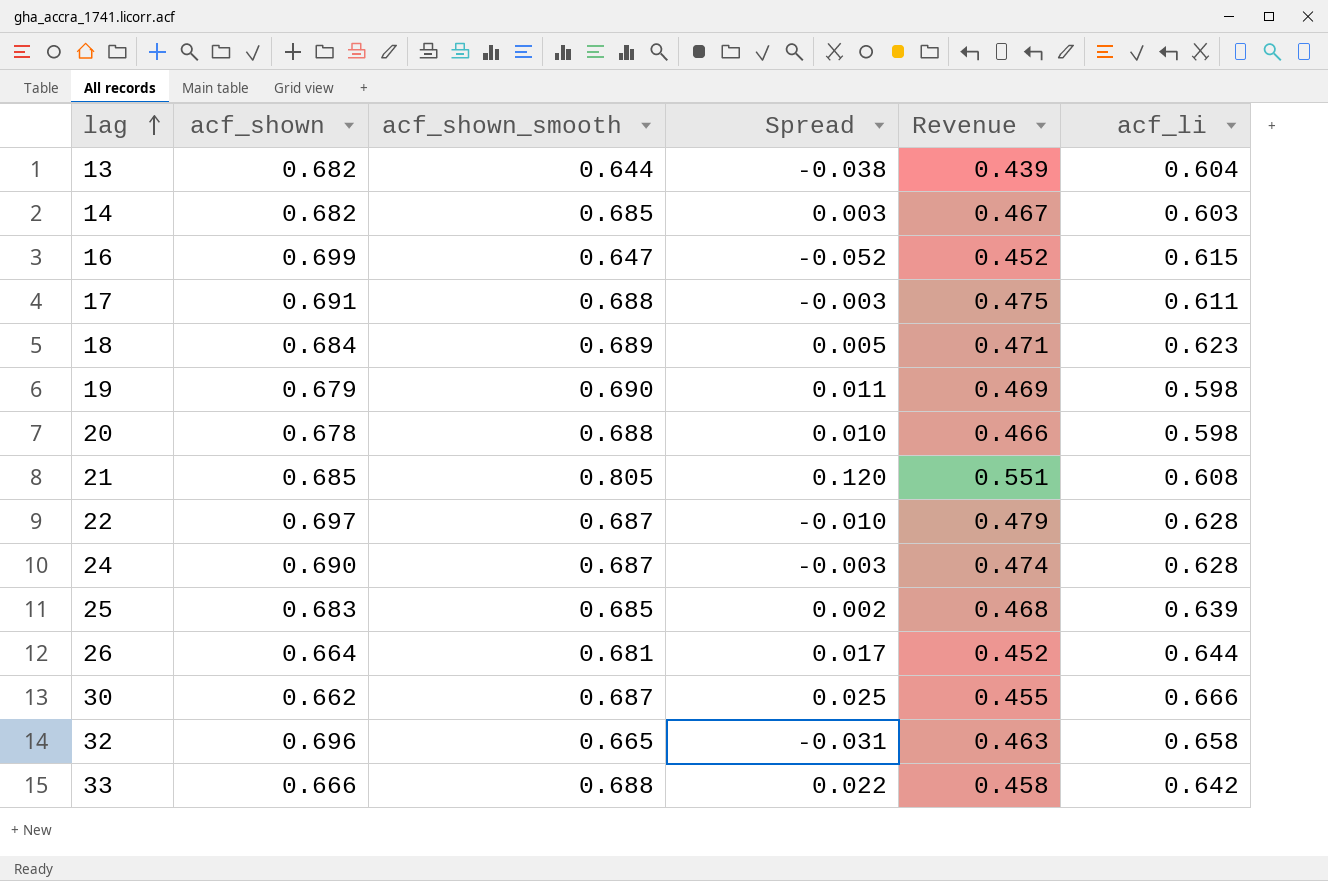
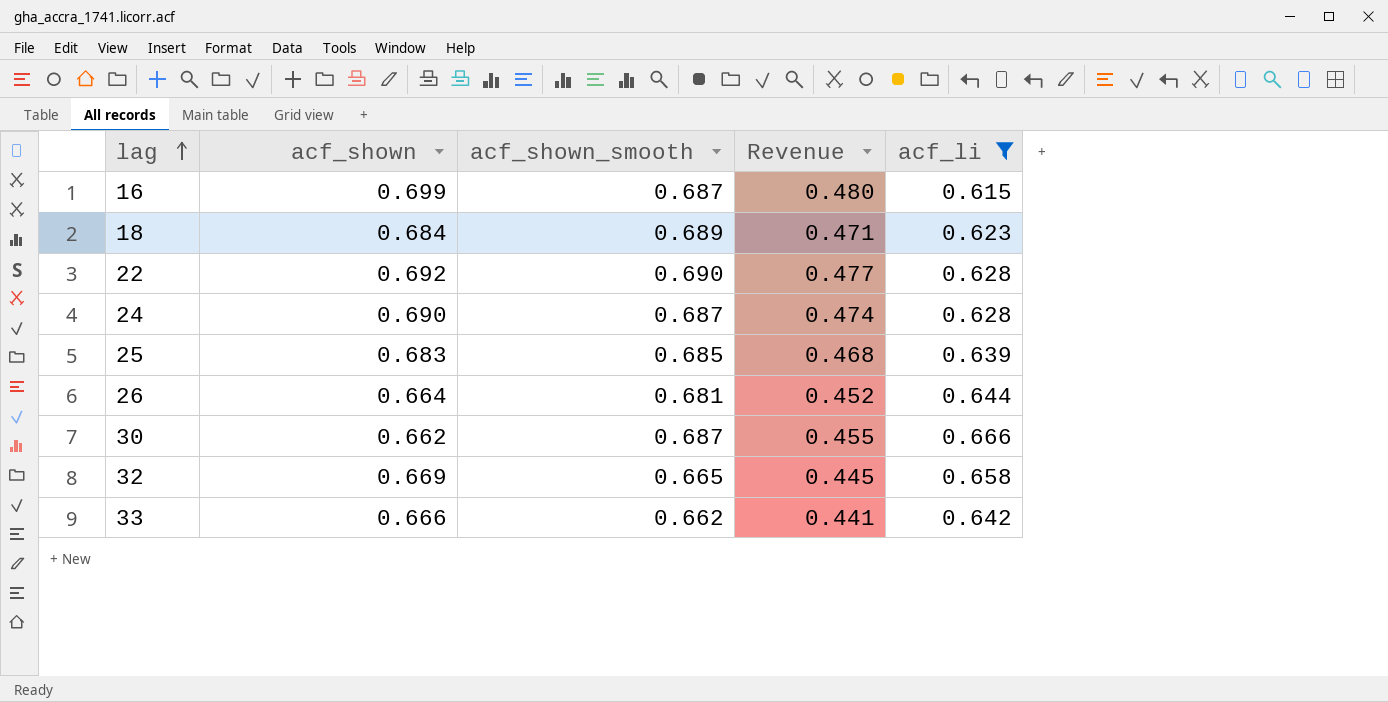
filter: none -> acf_li >= 0.615
column Spread | formula: [acf_shown_smooth] - [acf_shown] -> none
16 | acf_shown_smooth: 0.647 -> 0.687
16 | Revenue: 0.452 -> 0.480
22 | acf_shown: 0.697 -> 0.692
22 | acf_shown_smooth: 0.687 -> 0.690
22 | Revenue: 0.479 -> 0.477
32 | acf_shown: 0.696 -> 0.669
32 | Revenue: 0.463 -> 0.445
33 | acf_shown_smooth: 0.688 -> 0.662
33 | Revenue: 0.458 -> 0.441

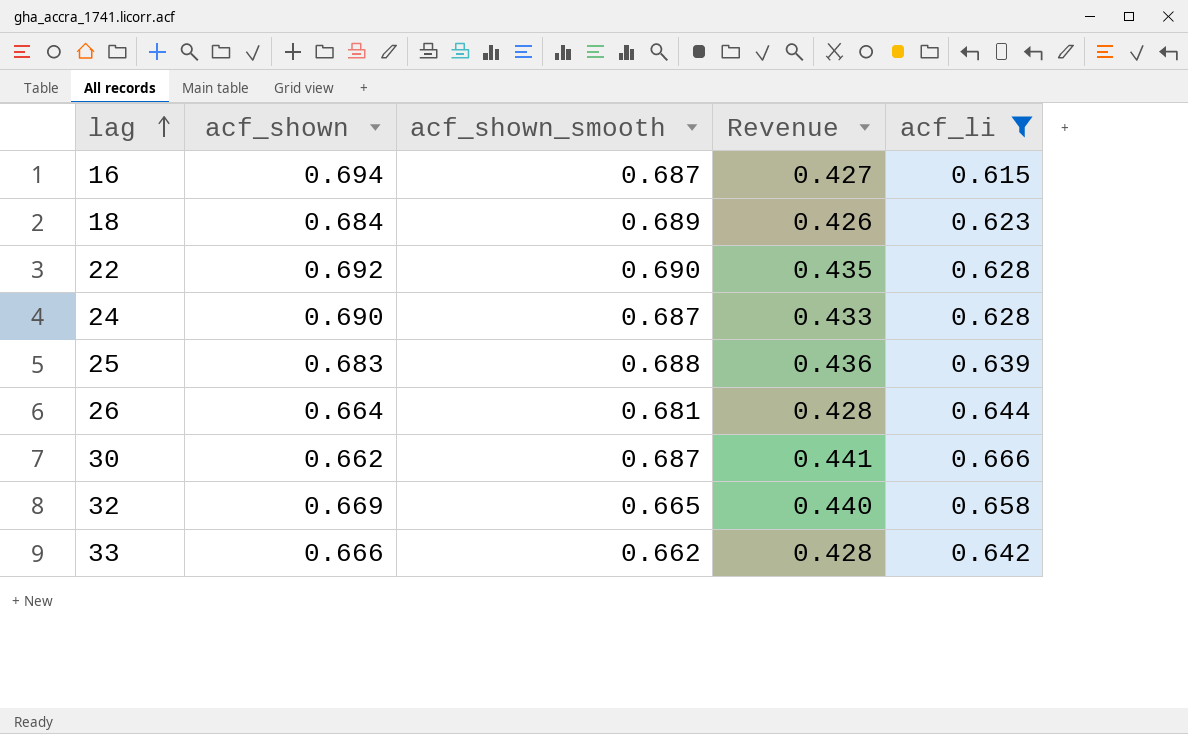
column Revenue | formula: [acf_shown] * [acf_shown_smooth] -> [acf_shown] * [acf_li]
16 | acf_shown: 0.699 -> 0.694
25 | acf_shown_smooth: 0.685 -> 0.688

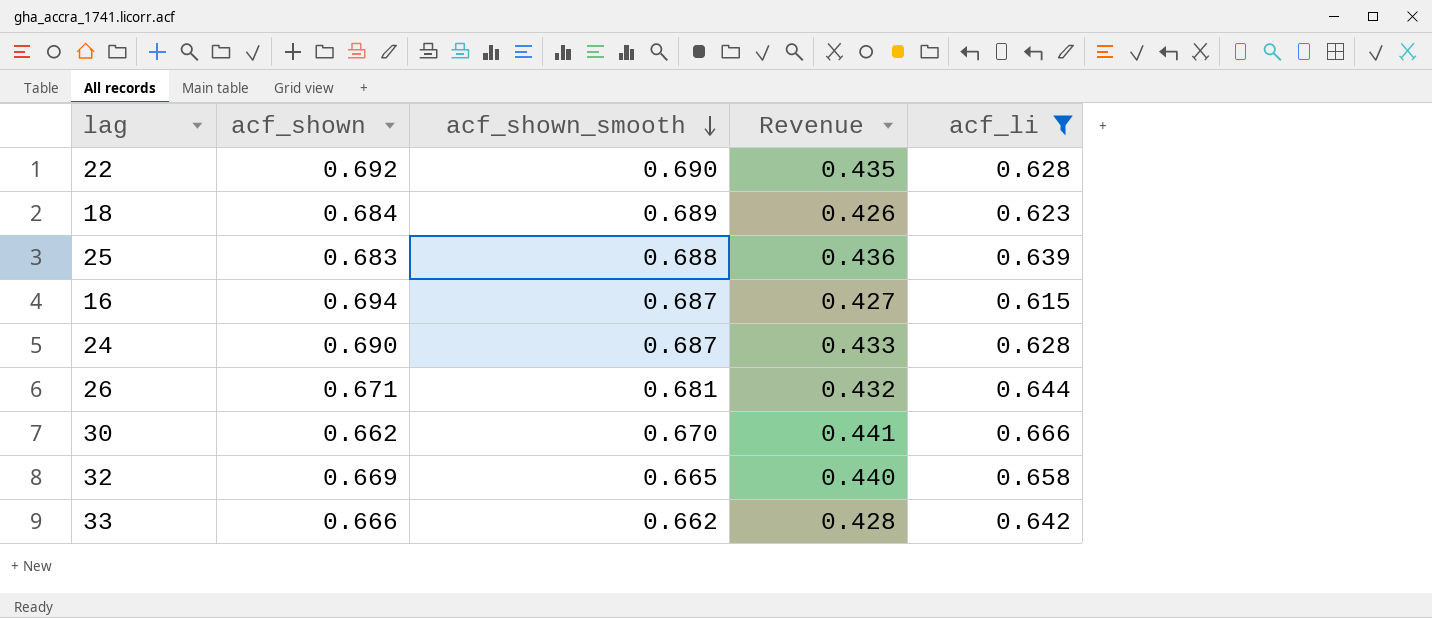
row order: lag ascending -> acf_shown_smooth descending
26 | acf_shown: 0.664 -> 0.671
26 | Revenue: 0.428 -> 0.432
30 | acf_shown_smooth: 0.687 -> 0.670

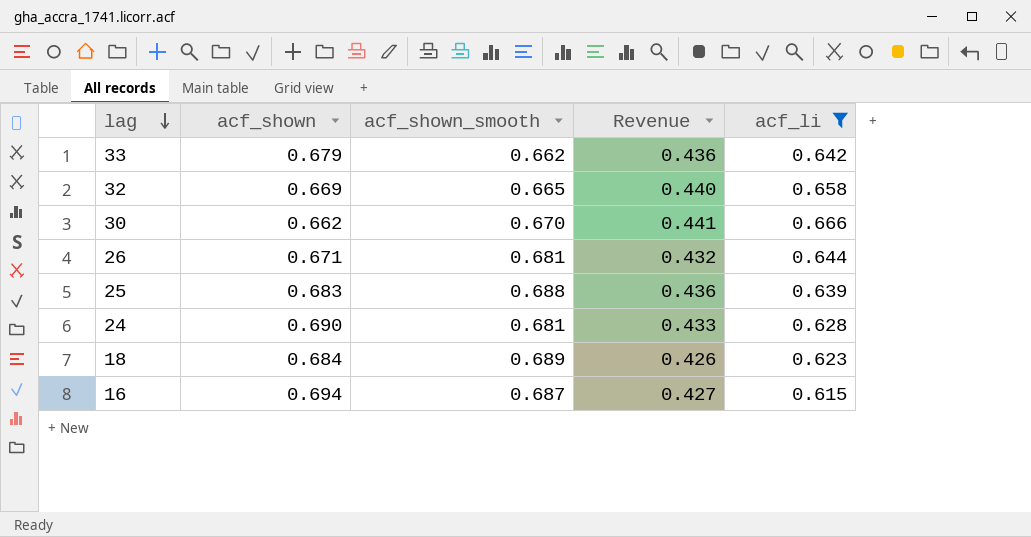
row order: acf_shown_smooth descending -> lag descending
row 22: 0.692 | 0.690 | 0.435 | 0.628 -> none
33 | acf_shown: 0.666 -> 0.679
33 | Revenue: 0.428 -> 0.436
24 | acf_shown_smooth: 0.687 -> 0.681

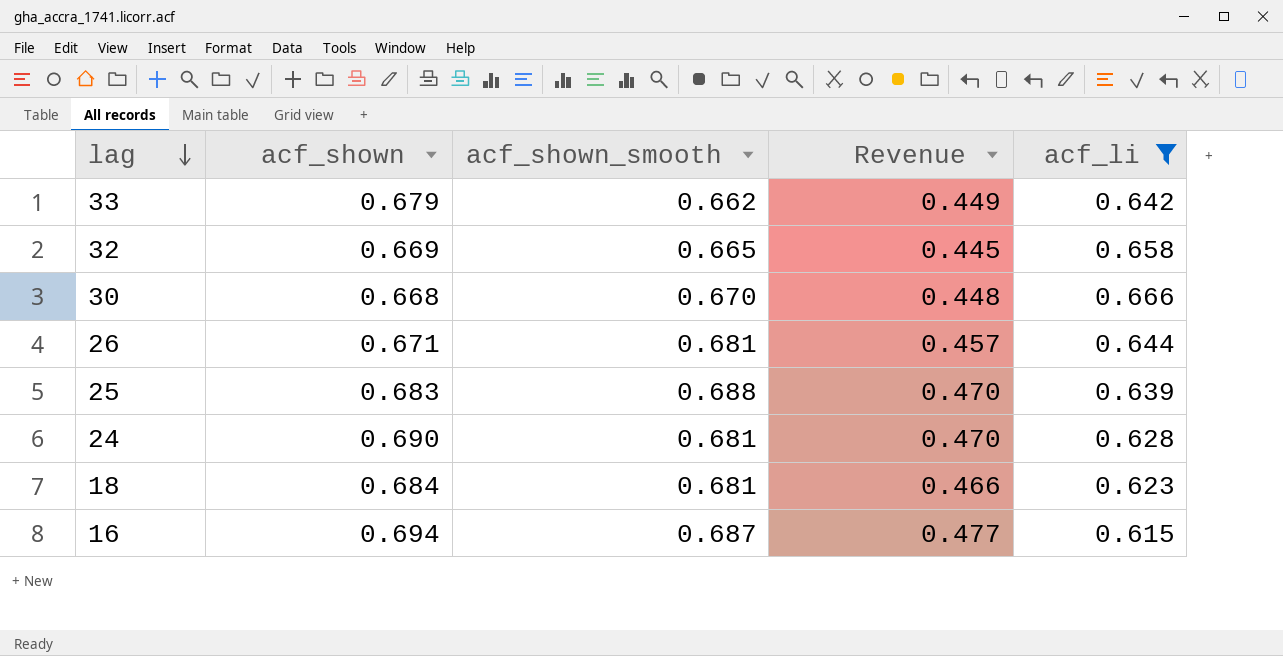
column Revenue | formula: [acf_shown] * [acf_li] -> [acf_shown] * [acf_shown_smooth]
30 | acf_shown: 0.662 -> 0.668
18 | acf_shown_smooth: 0.689 -> 0.681

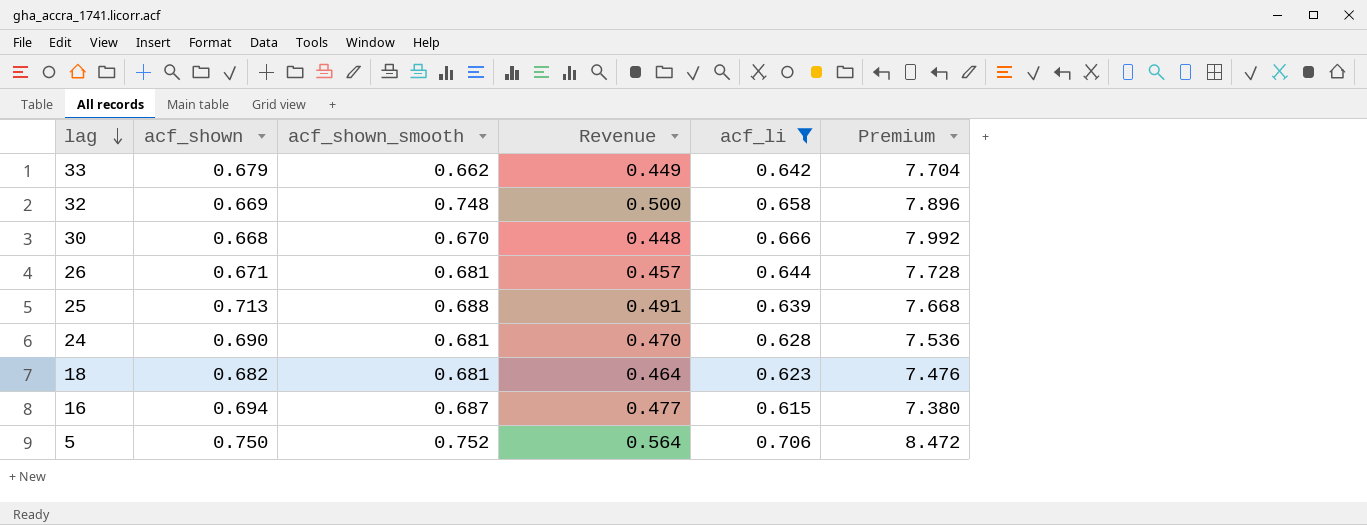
column Premium | formula: none -> [acf_li] * 12
32 | acf_shown_smooth: 0.665 -> 0.748
32 | Revenue: 0.445 -> 0.500
25 | acf_shown: 0.683 -> 0.713
25 | Revenue: 0.470 -> 0.491
18 | acf_shown: 0.684 -> 0.682
18 | Revenue: 0.466 -> 0.464
row 5: none -> 0.750 | 0.752 | 0.564 | 0.706 | 8.472

